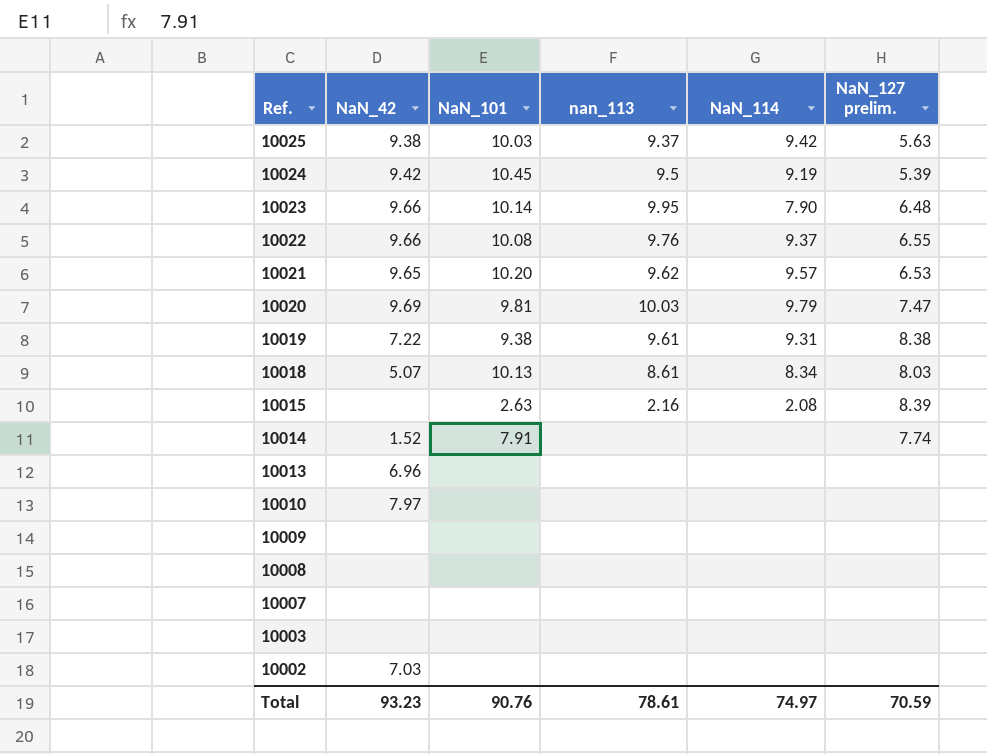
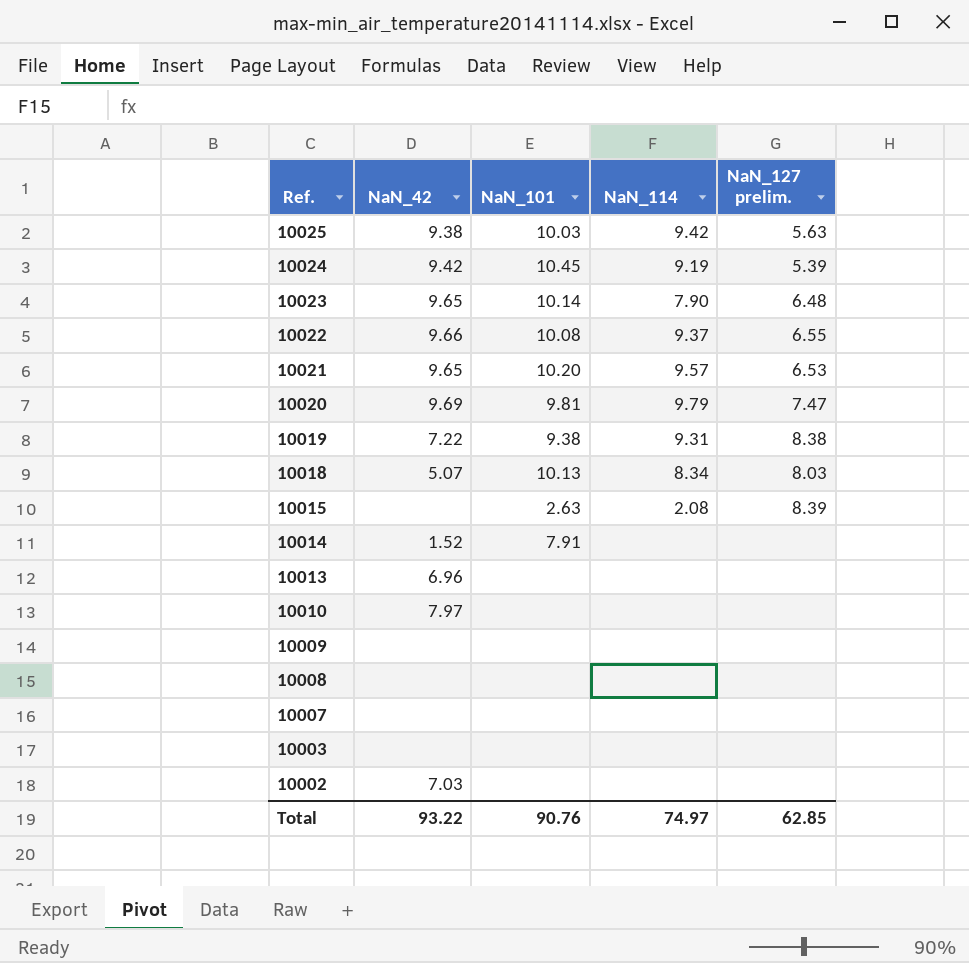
column nan_113 | position: 4 -> none
10023 | NaN_42: 9.66 -> 9.65
10014 | NaN_127 prelim.: 7.74 -> none
Total | NaN_42: 93.23 -> 93.22
Total | NaN_127 prelim.: 70.59 -> 62.85

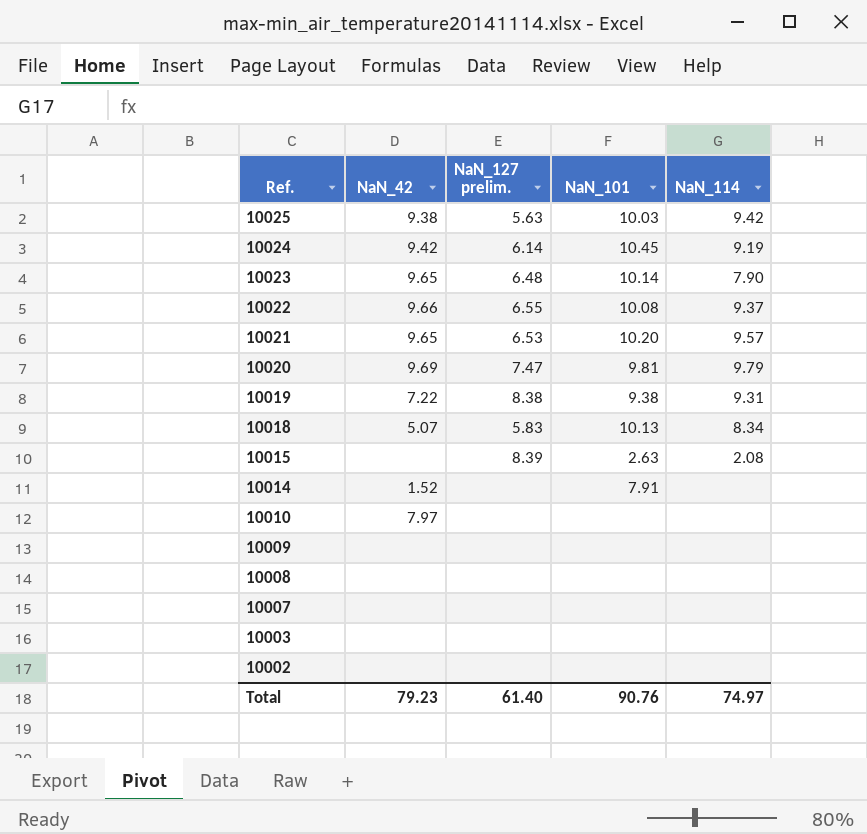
column NaN_127 prelim. | position: 5 -> 3
row 10013: 6.96 | none | none | none -> none
10024 | NaN_127 prelim.: 5.39 -> 6.14
10018 | NaN_127 prelim.: 8.03 -> 5.83
10002 | NaN_42: 7.03 -> none
Total | NaN_42: 93.22 -> 79.23
Total | NaN_127 prelim.: 62.85 -> 61.40

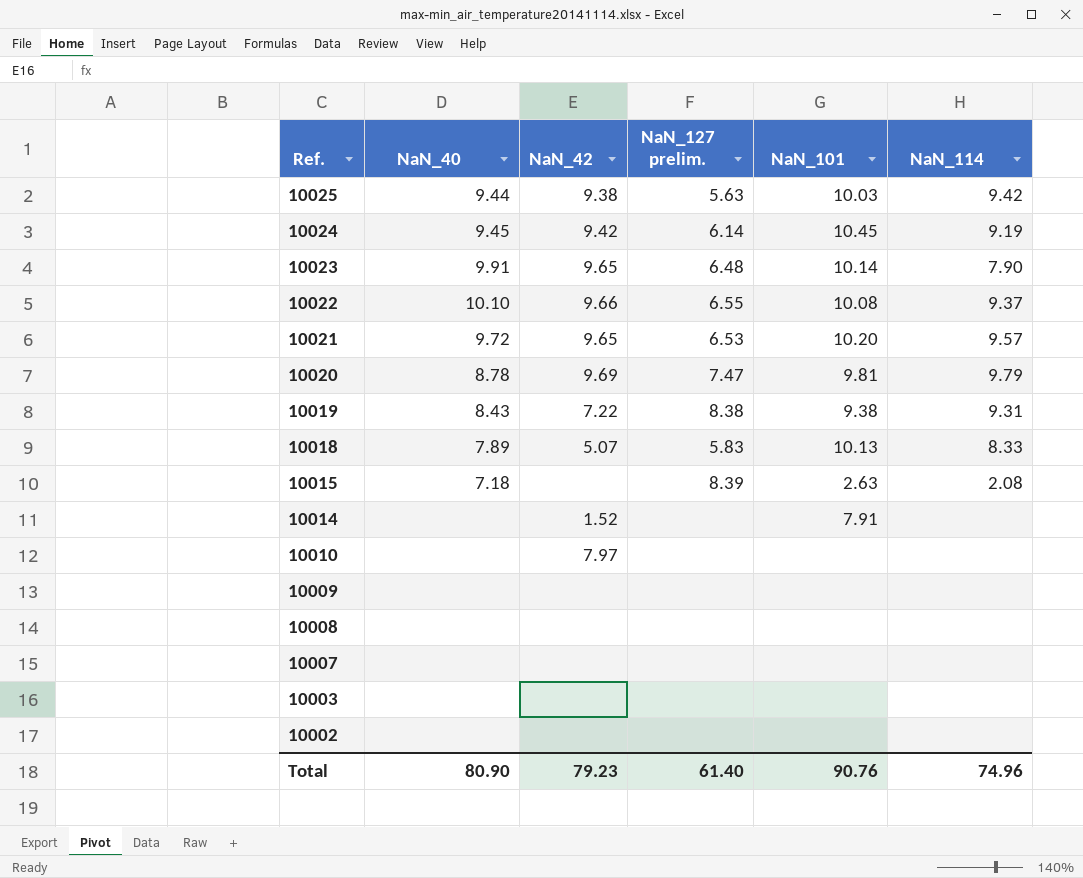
column NaN_40 | position: none -> 2
10018 | NaN_114: 8.34 -> 8.33
Total | NaN_114: 74.97 -> 74.96

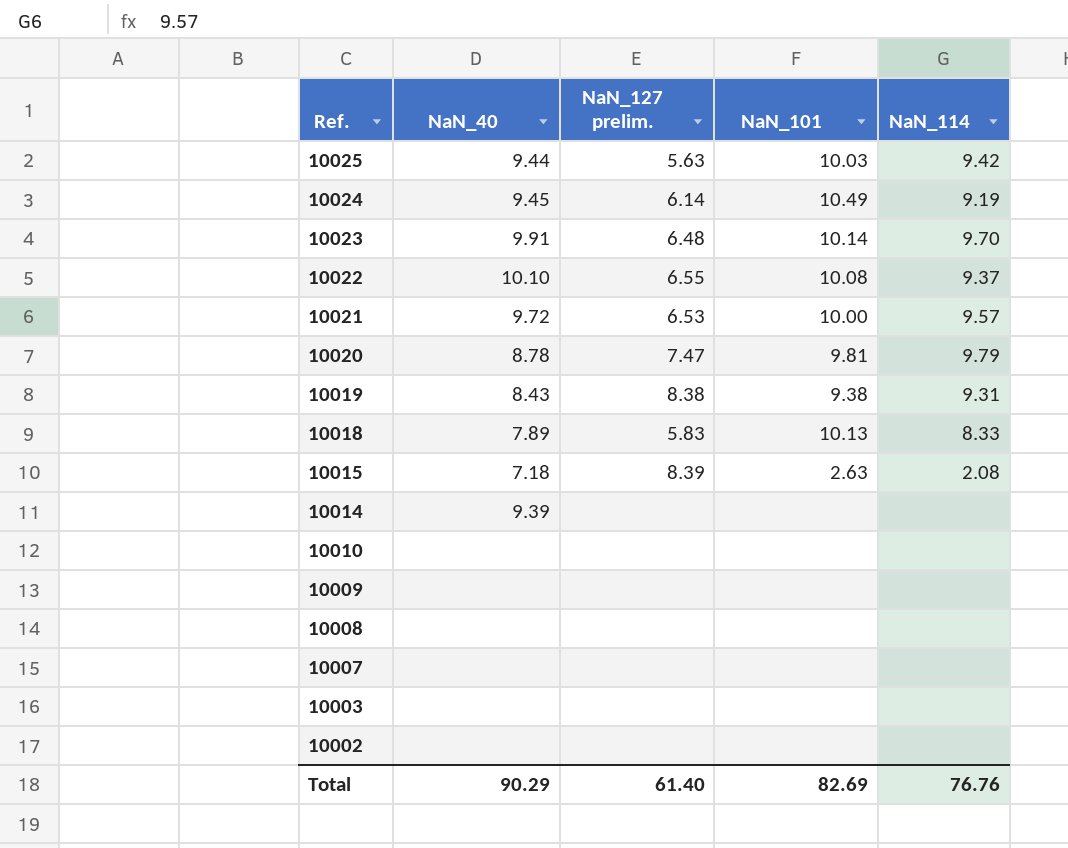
column NaN_42 | position: 3 -> none
10024 | NaN_101: 10.45 -> 10.49
10023 | NaN_114: 7.90 -> 9.70
10021 | NaN_101: 10.20 -> 10.00
10014 | NaN_40: none -> 9.39
10014 | NaN_101: 7.91 -> none
Total | NaN_40: 80.90 -> 90.29
Total | NaN_101: 90.76 -> 82.69
Total | NaN_114: 74.96 -> 76.76

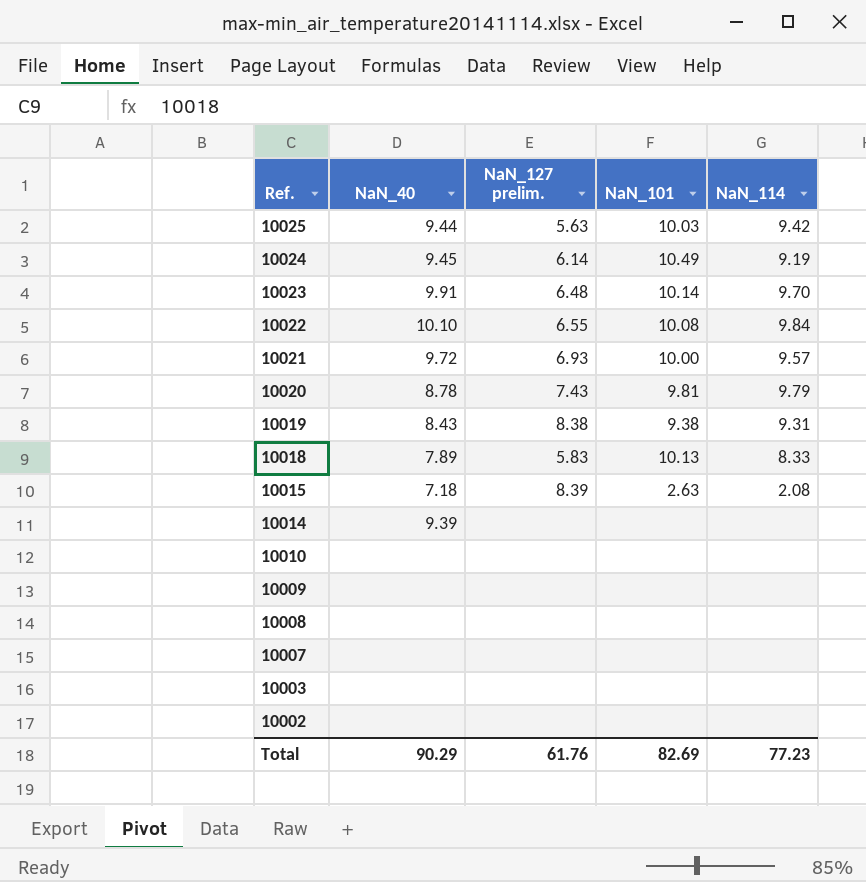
10022 | NaN_114: 9.37 -> 9.84
10021 | NaN_127 prelim.: 6.53 -> 6.93
10020 | NaN_127 prelim.: 7.47 -> 7.43
Total | NaN_127 prelim.: 61.40 -> 61.76
Total | NaN_114: 76.76 -> 77.23

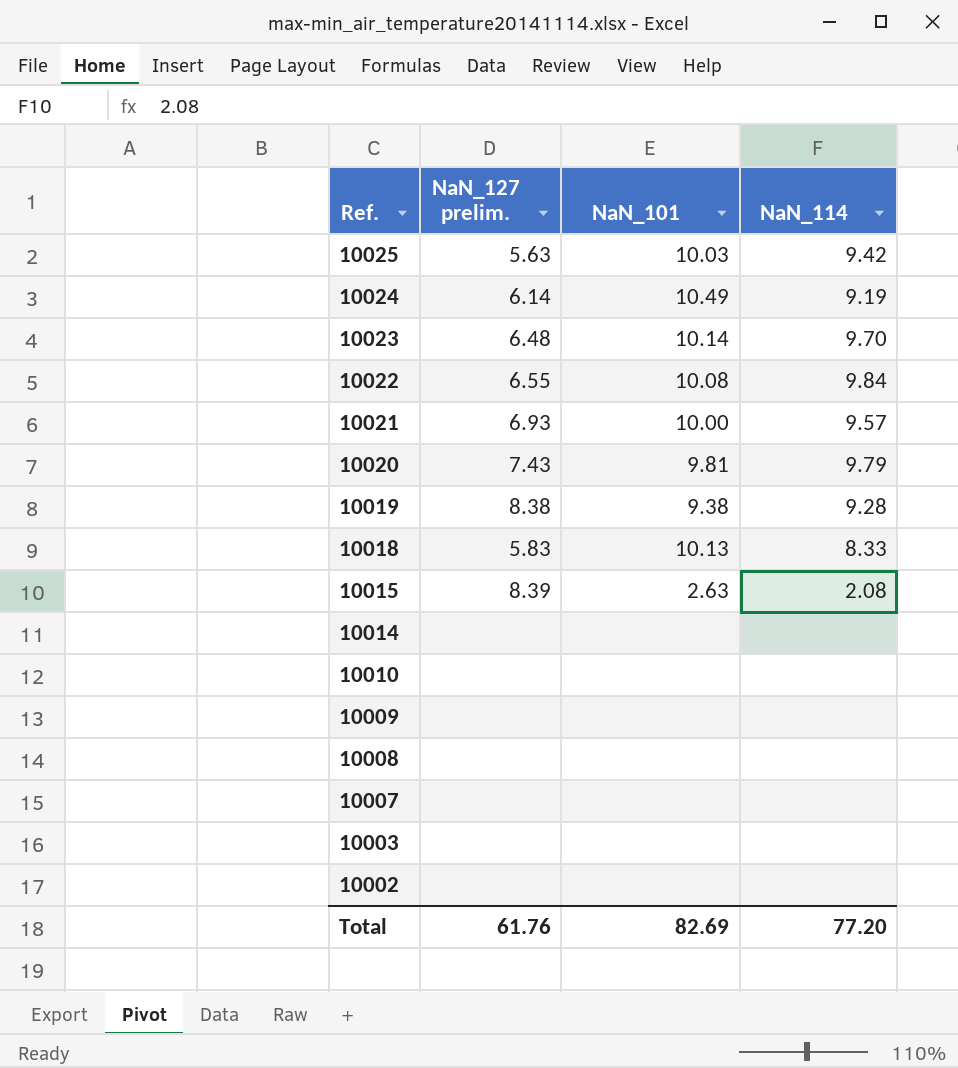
column NaN_40 | position: 2 -> none
10019 | NaN_114: 9.31 -> 9.28
Total | NaN_114: 77.23 -> 77.20

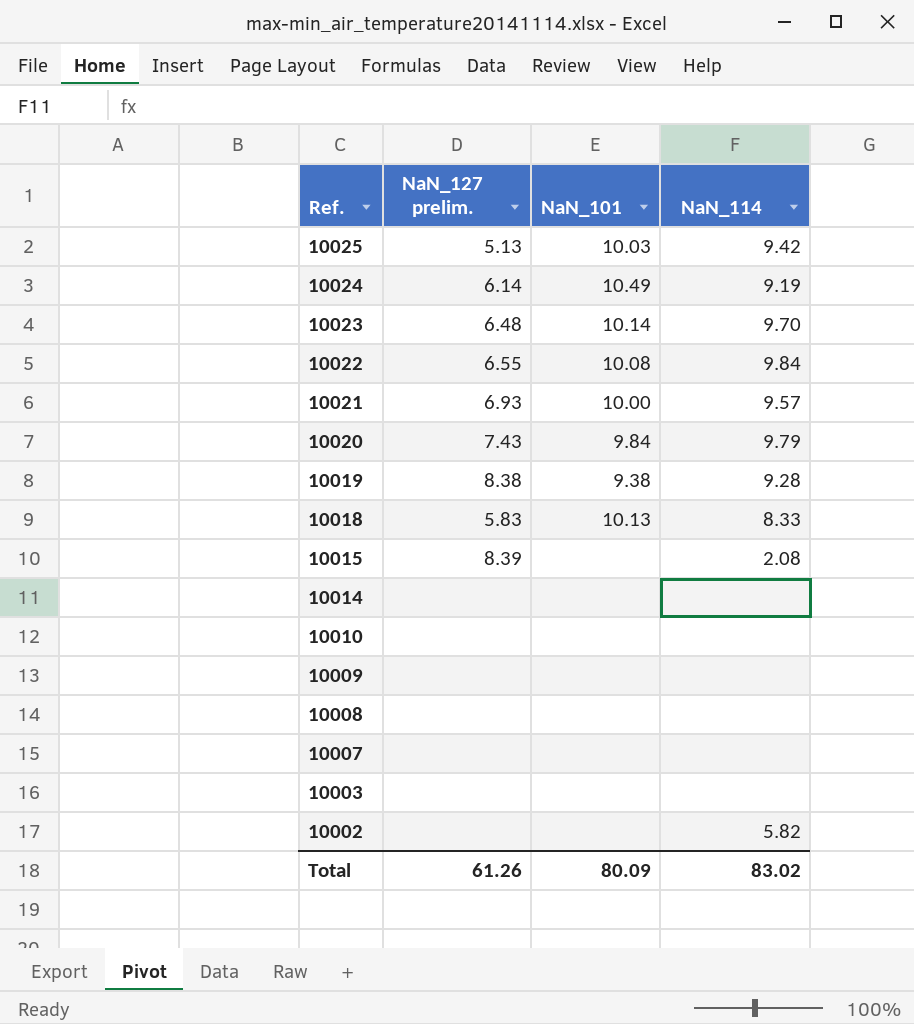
10025 | NaN_127 prelim.: 5.63 -> 5.13
10020 | NaN_101: 9.81 -> 9.84
10015 | NaN_101: 2.63 -> none
10002 | NaN_114: none -> 5.82
Total | NaN_127 prelim.: 61.76 -> 61.26
Total | NaN_101: 82.69 -> 80.09
Total | NaN_114: 77.20 -> 83.02

